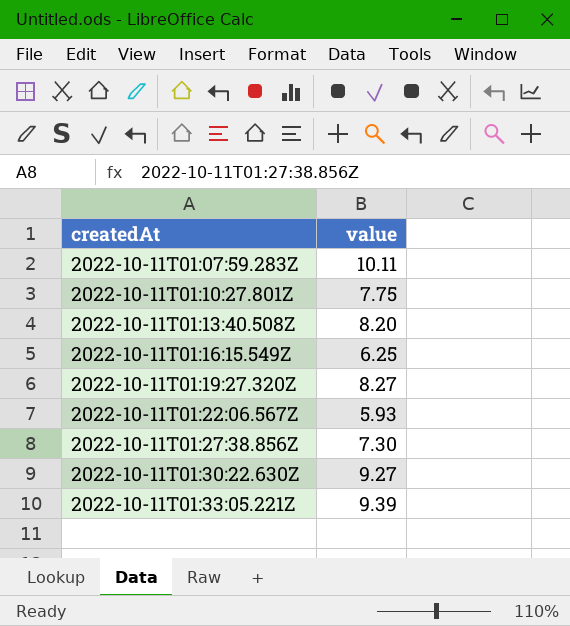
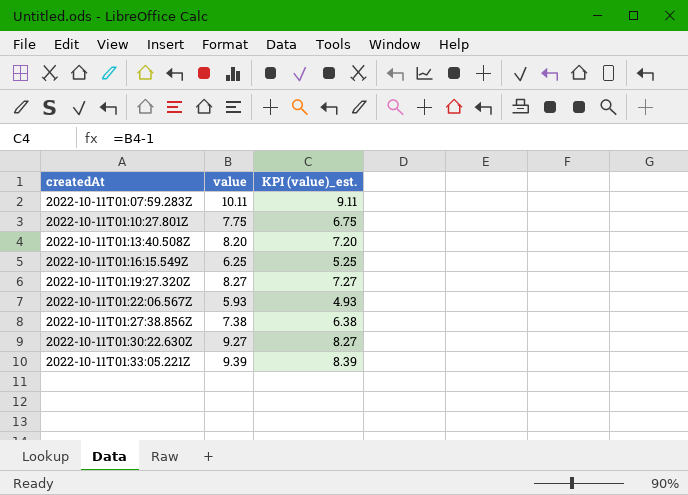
column KPI (value)_est. | formula: none -> [value] - 1
2022-10-11T01:27:38.856Z | value: 7.30 -> 7.38

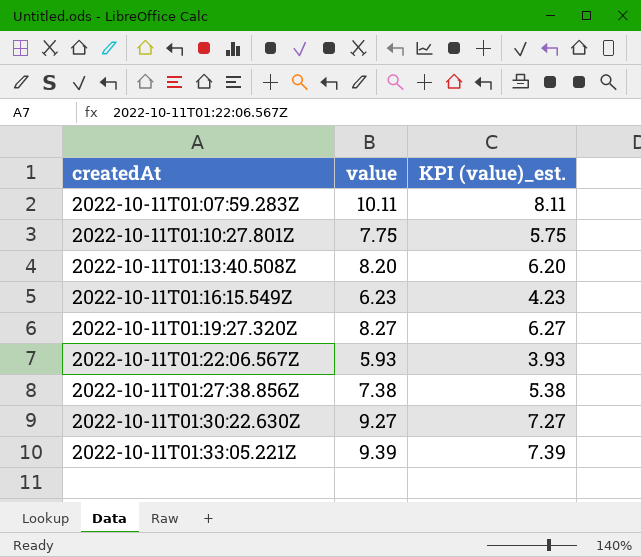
column KPI (value)_est. | formula: [value] - 1 -> [value] - 2
2022-10-11T01:16:15.549Z | value: 6.25 -> 6.23

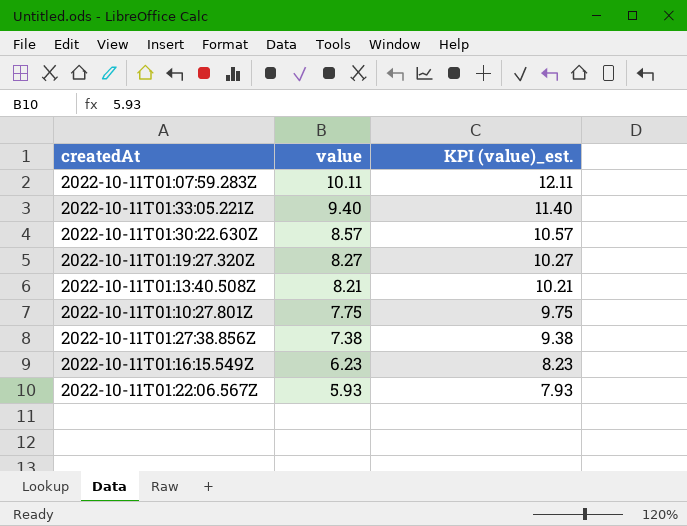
row order: createdAt ascending -> value descending
column KPI (value)_est. | formula: [value] - 2 -> [value] + 2
2022-10-11T01:33:05.221Z | value: 9.39 -> 9.40
2022-10-11T01:30:22.630Z | value: 9.27 -> 8.57
2022-10-11T01:13:40.508Z | value: 8.20 -> 8.21

